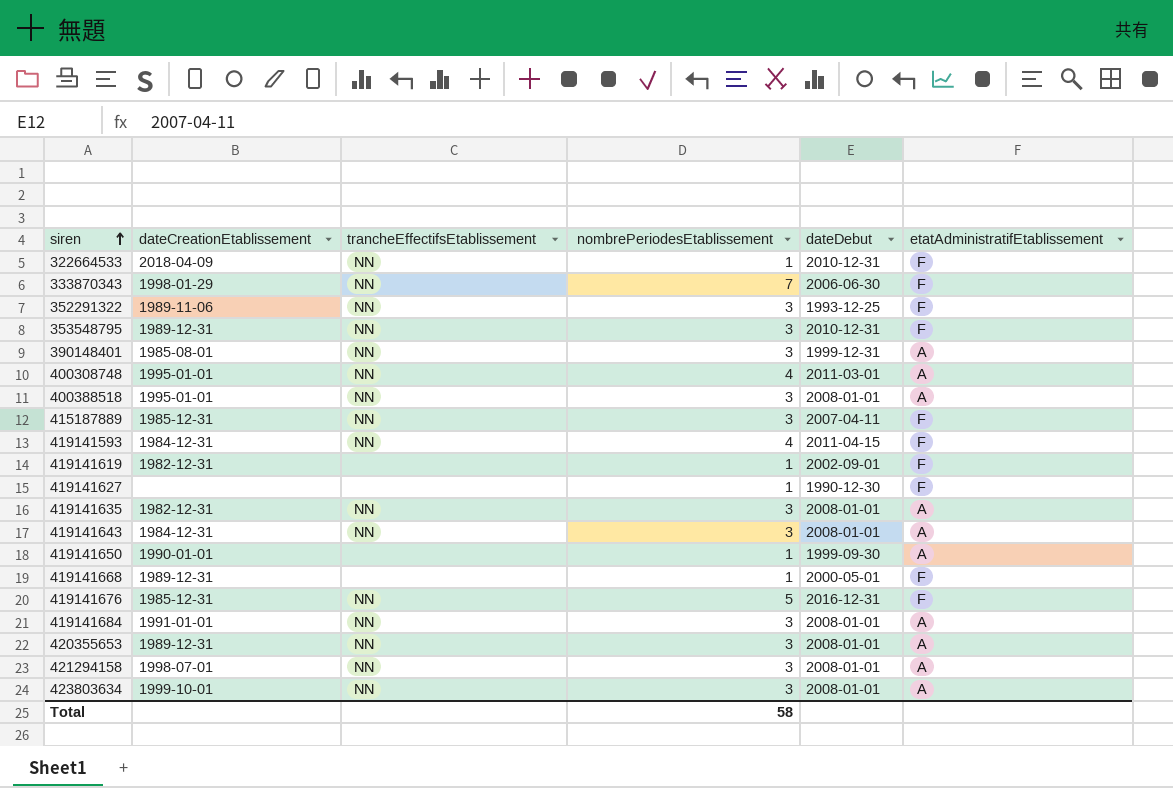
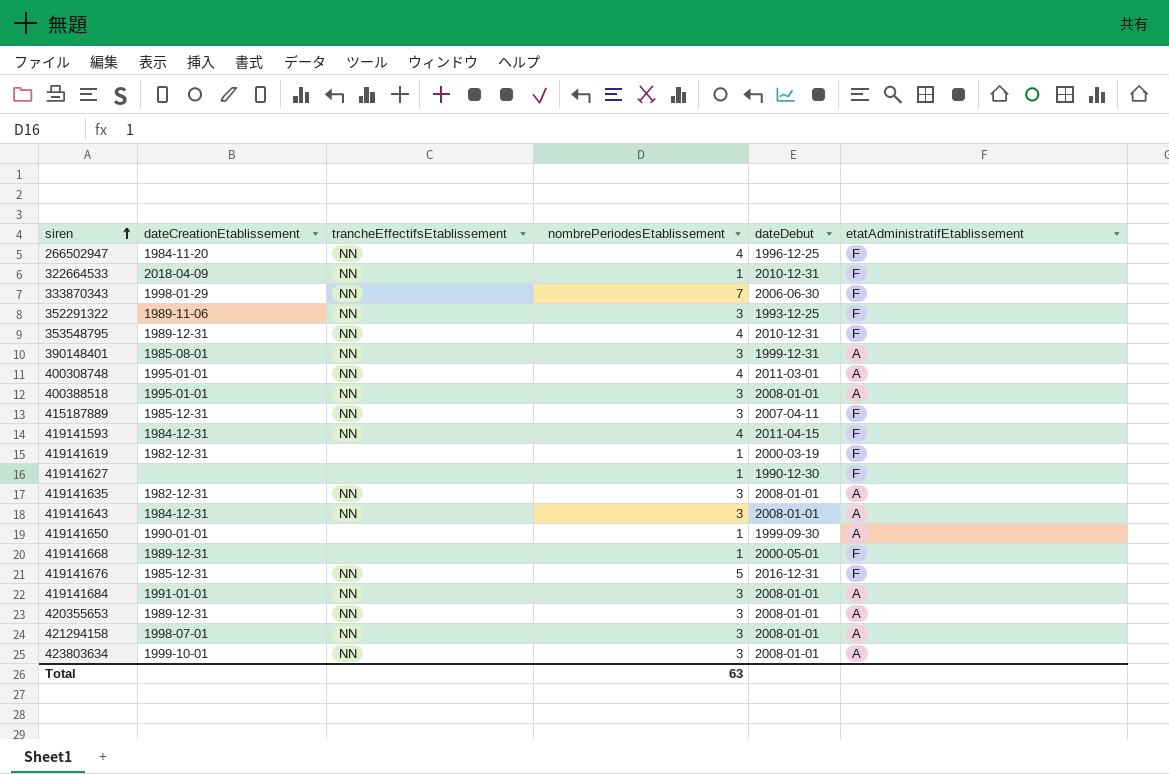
row 266502947: none -> 1984-11-20 | NN | 4 | 1996-12-25 | F
353548795 | nombrePeriodesEtablissement: 3 -> 4
419141619 | dateDebut: 2002-09-01 -> 2000-03-19
Total | nombrePeriodesEtablissement: 58 -> 63

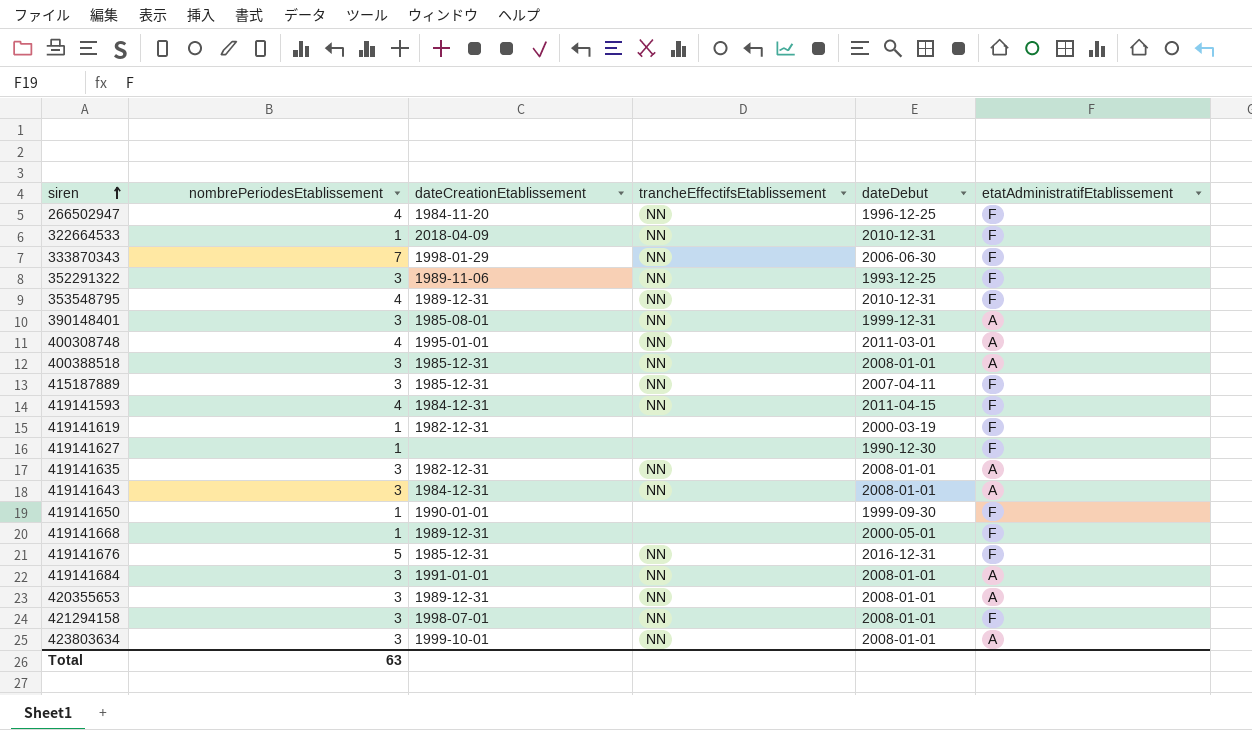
column nombrePeriodesEtablissement | position: 4 -> 2
400388518 | dateCreationEtablissement: 1995-01-01 -> 1985-12-31
419141650 | etatAdministratifEtablissement: A -> F
421294158 | etatAdministratifEtablissement: A -> F

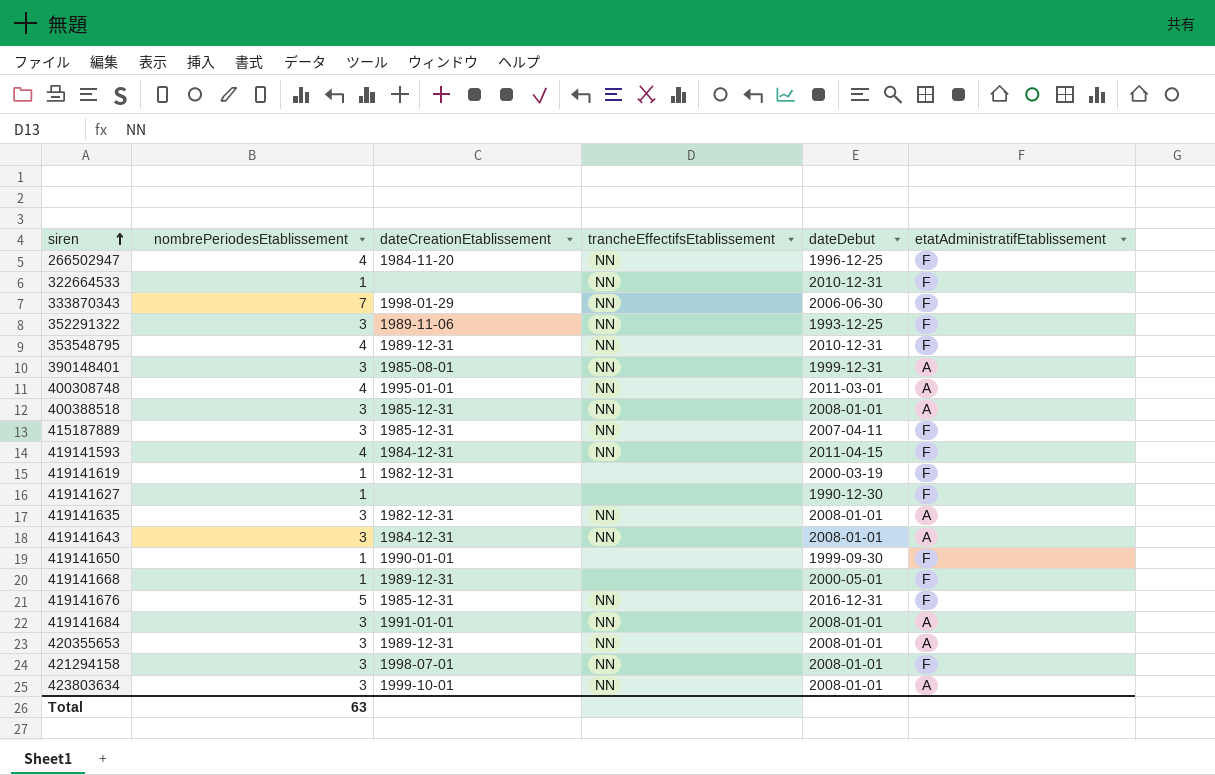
322664533 | dateCreationEtablissement: 2018-04-09 -> none

